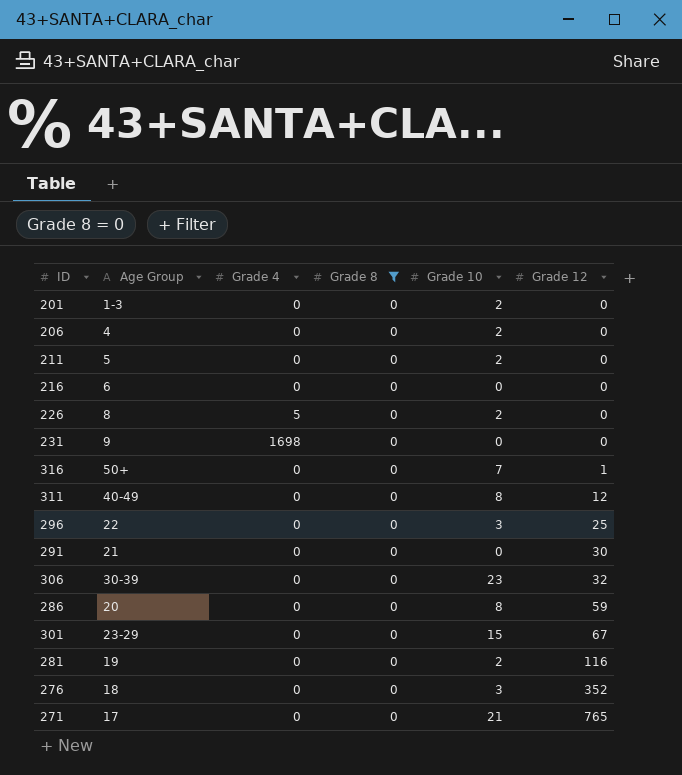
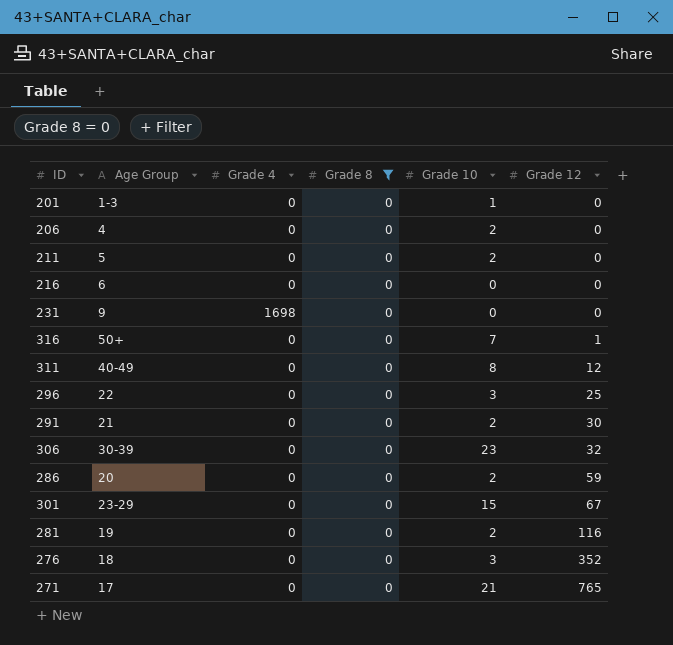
row 226: 8 | 5 | 0 | 2 | 0 -> none
201 | Grade 10: 2 -> 1
291 | Grade 10: 0 -> 2
286 | Grade 10: 8 -> 2

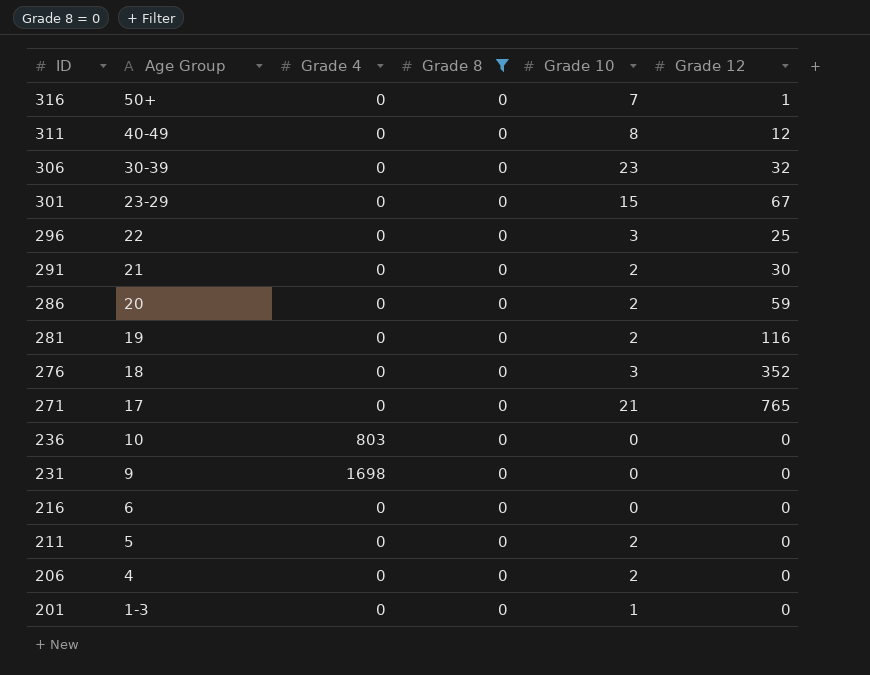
row order: Grade 12 ascending -> ID descending
row 236: none -> 10 | 803 | 0 | 0 | 0

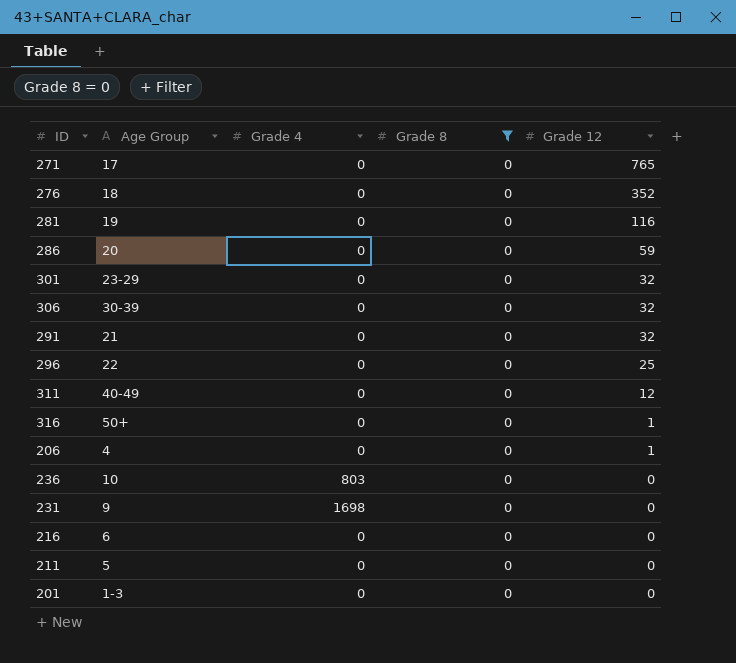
row order: ID descending -> Grade 12 descending
column Grade 10 | position: 5 -> none
301 | Grade 12: 67 -> 32
291 | Grade 12: 30 -> 32
206 | Grade 12: 0 -> 1

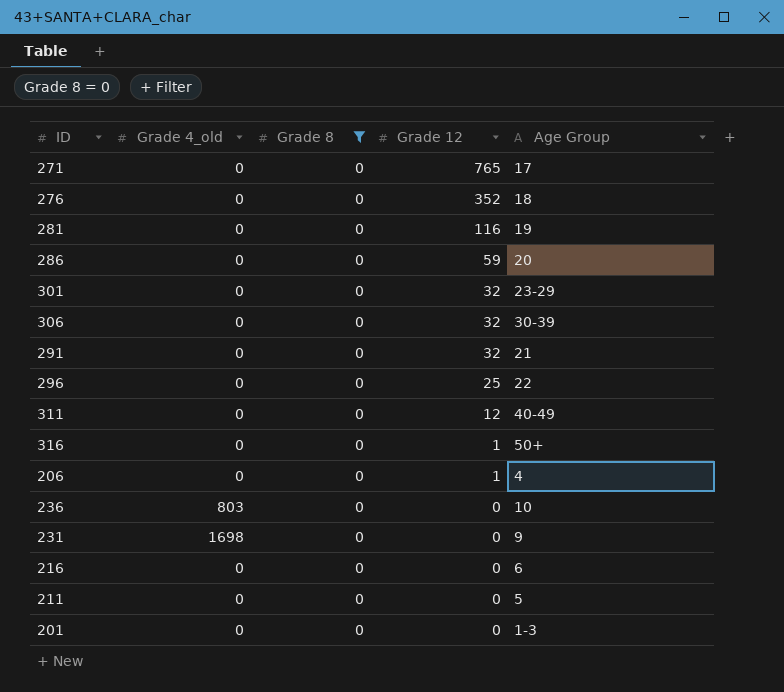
column name: Grade 4 -> Grade 4_old
column Age Group | position: 2 -> 5

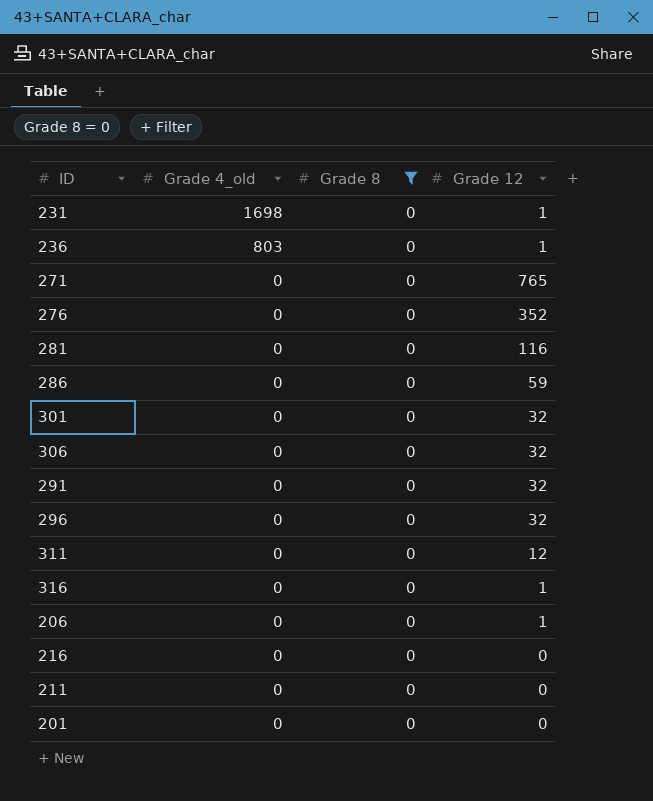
row order: Grade 12 descending -> Grade 4_old descending
column Age Group | position: 5 -> none
231 | Grade 12: 0 -> 1
236 | Grade 12: 0 -> 1
296 | Grade 12: 25 -> 32

